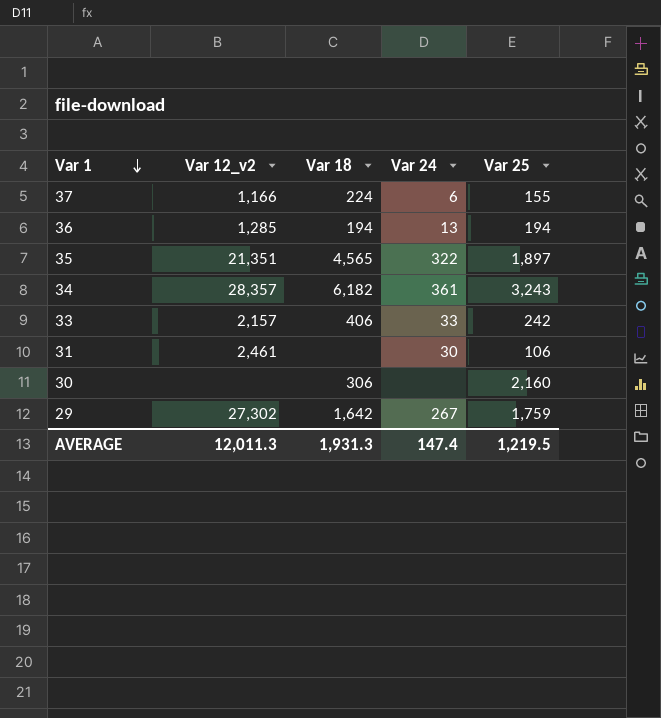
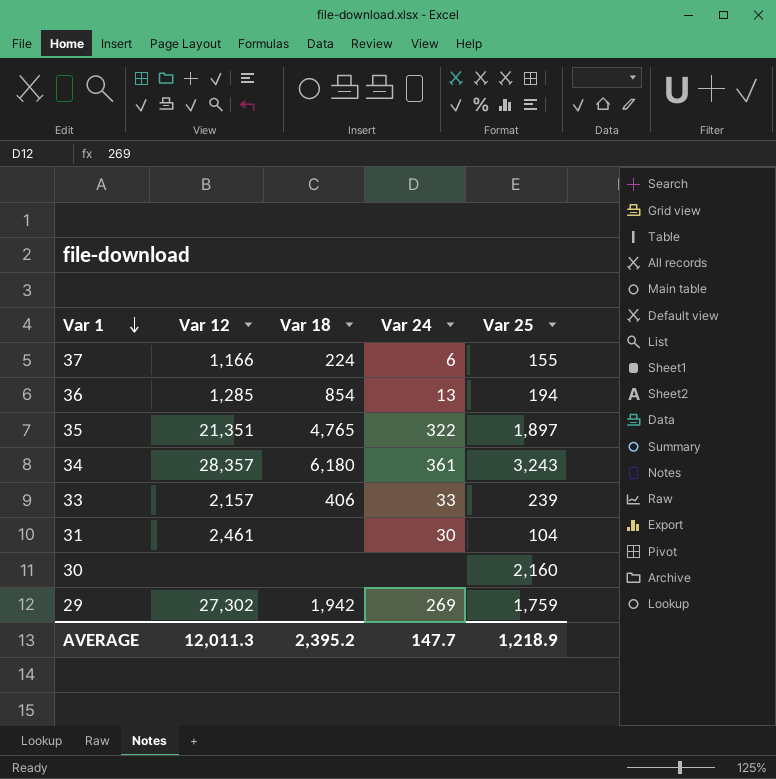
column name: Var 12_v2 -> Var 12
36 | Var 18: 194 -> 854
35 | Var 18: 4,565 -> 4,765
34 | Var 18: 6,182 -> 6,180
33 | Var 25: 242 -> 239
31 | Var 25: 106 -> 104
30 | Var 18: 306 -> none
29 | Var 18: 1,642 -> 1,942
29 | Var 24: 267 -> 269
AVERAGE | Var 18: 1,931.3 -> 2,395.2
AVERAGE | Var 24: 147.4 -> 147.7
AVERAGE | Var 25: 1,219.5 -> 1,218.9

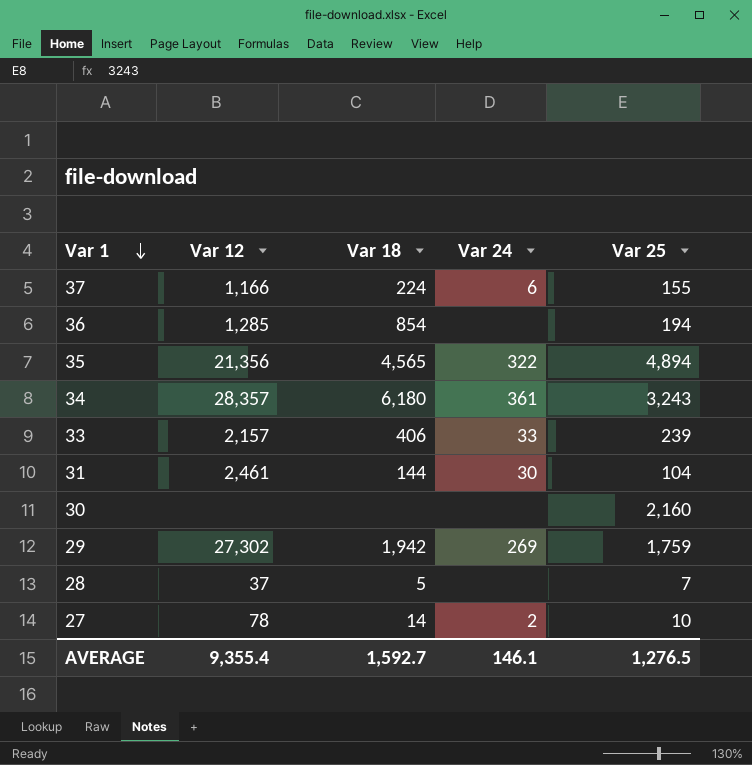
36 | Var 24: 13 -> none
35 | Var 12: 21,351 -> 21,356
35 | Var 18: 4,765 -> 4,565
35 | Var 25: 1,897 -> 4,894
31 | Var 18: none -> 144
row 28: none -> 37 | 5 | none | 7
row 27: none -> 78 | 14 | 2 | 10
AVERAGE | Var 12: 12,011.3 -> 9,355.4
AVERAGE | Var 18: 2,395.2 -> 1,592.7
AVERAGE | Var 24: 147.7 -> 146.1
AVERAGE | Var 25: 1,218.9 -> 1,276.5

